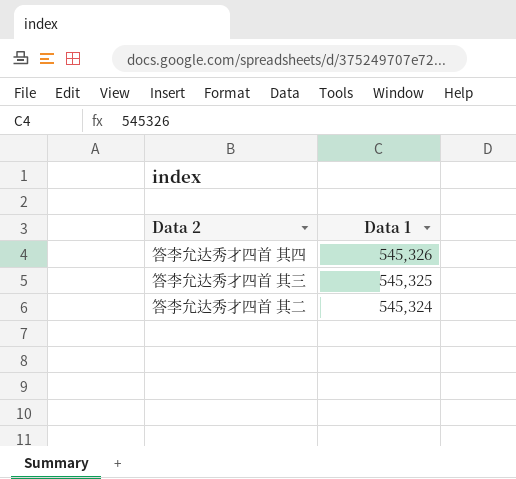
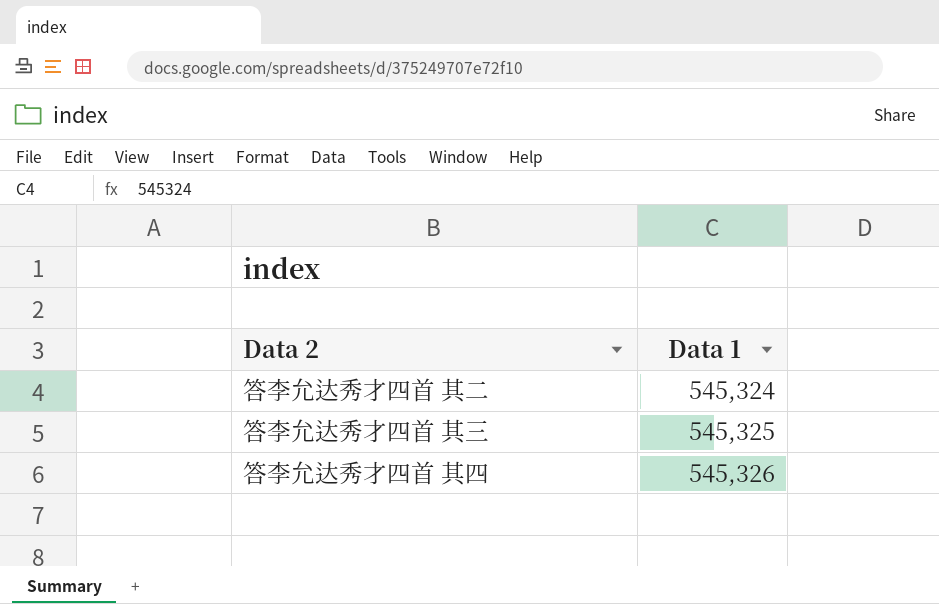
row order: Data 1 descending -> Data 1 ascending

